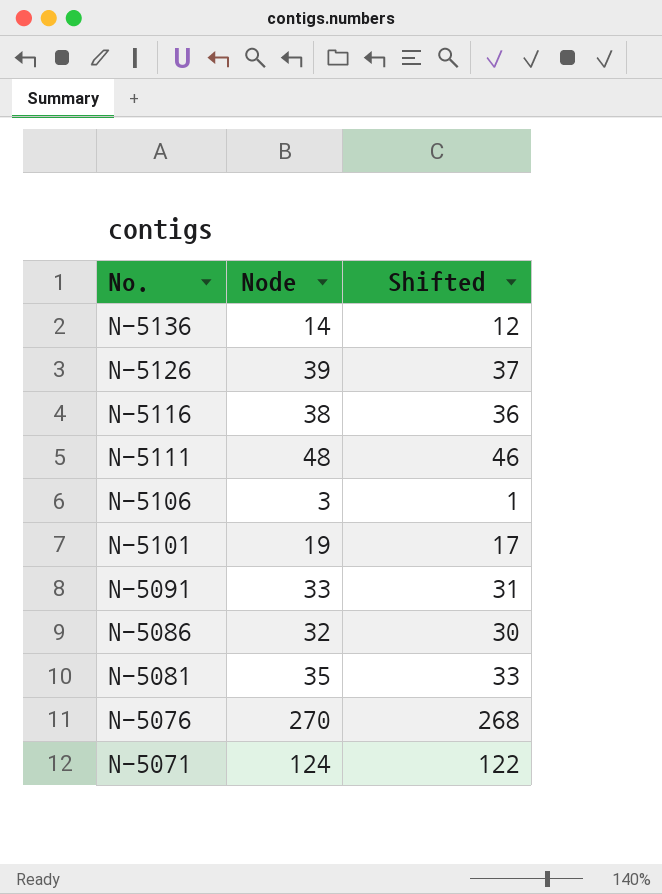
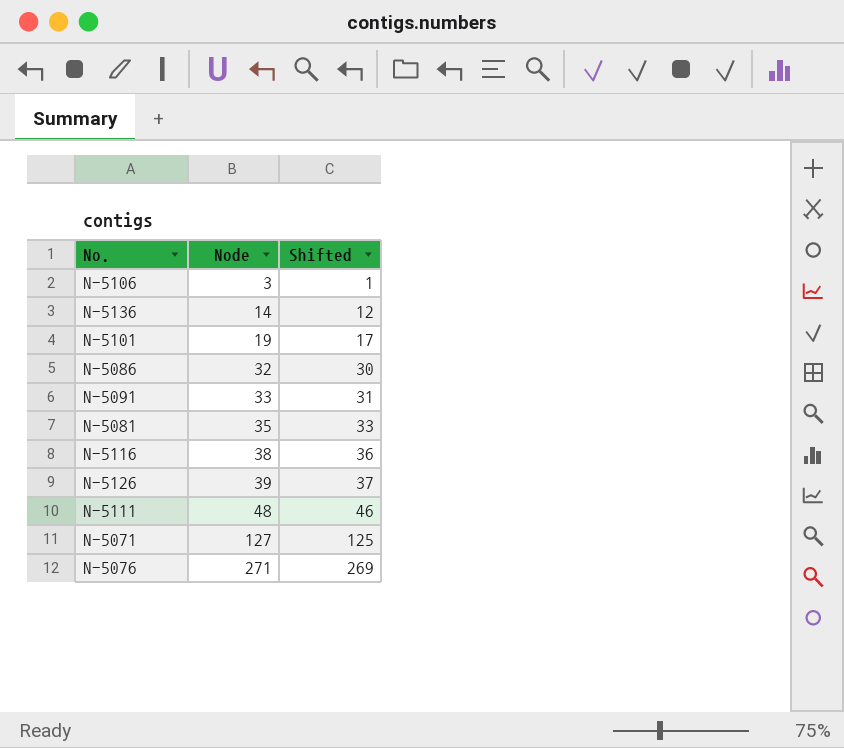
row order: No. descending -> Node ascending
N-5071 | Node: 124 -> 127
N-5071 | Shifted: 122 -> 125
N-5076 | Node: 270 -> 271
N-5076 | Shifted: 268 -> 269

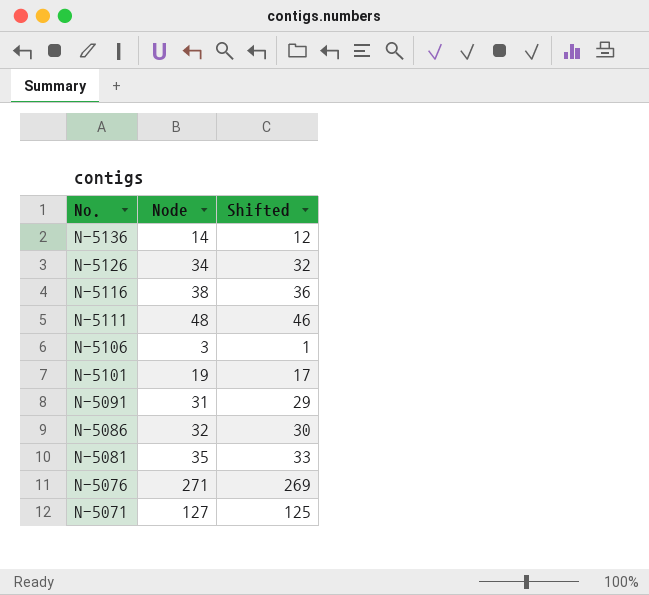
row order: Node ascending -> No. descending
N-5126 | Node: 39 -> 34
N-5126 | Shifted: 37 -> 32
N-5091 | Node: 33 -> 31
N-5091 | Shifted: 31 -> 29

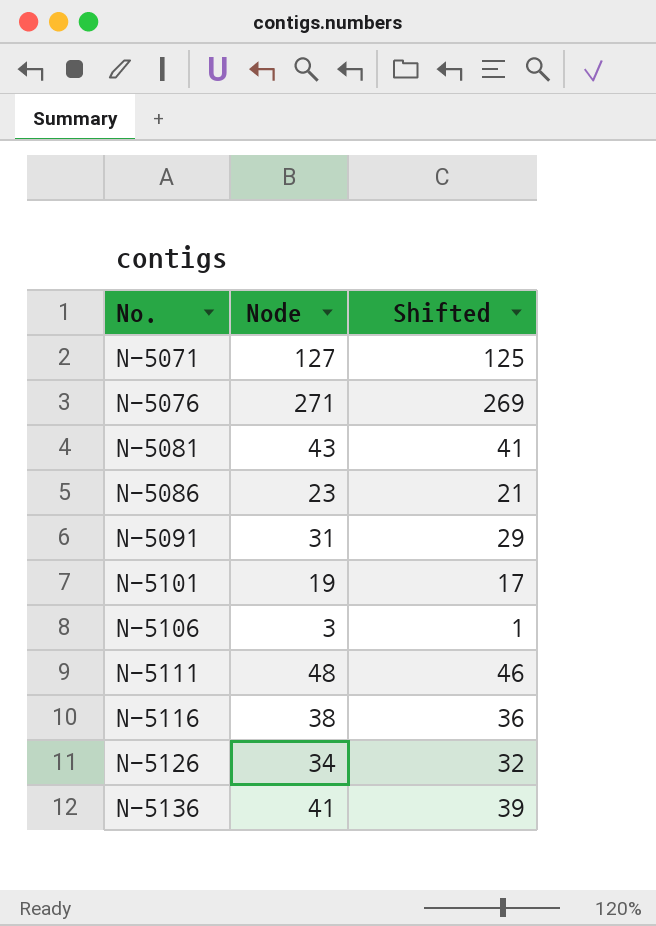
row order: No. descending -> No. ascending
N-5081 | Node: 35 -> 43
N-5081 | Shifted: 33 -> 41
N-5086 | Node: 32 -> 23
N-5086 | Shifted: 30 -> 21
N-5136 | Node: 14 -> 41
N-5136 | Shifted: 12 -> 39

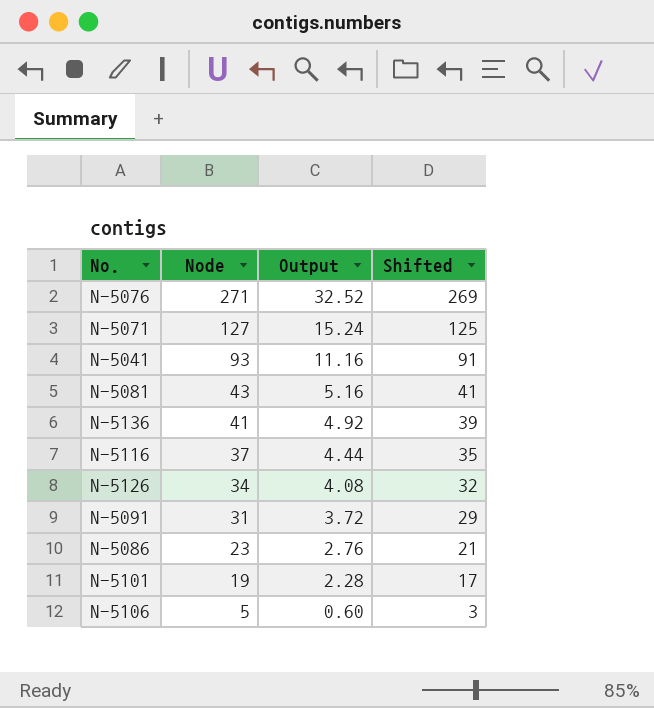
row order: No. ascending -> Node descending
column Output | formula: none -> [Node] * 0.12
row N-5111: 48 | 46 -> none
row N-5041: none -> 93 | 11.16 | 91
N-5116 | Node: 38 -> 37
N-5116 | Shifted: 36 -> 35
N-5106 | Node: 3 -> 5
N-5106 | Shifted: 1 -> 3

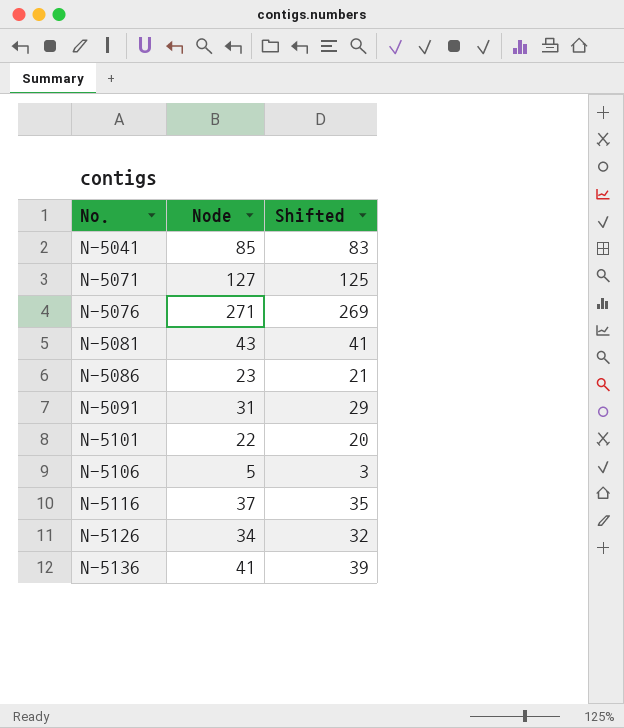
row order: Node descending -> No. ascending
column Output | formula: [Node] * 0.12 -> none
N-5041 | Node: 93 -> 85
N-5041 | Shifted: 91 -> 83
N-5101 | Node: 19 -> 22
N-5101 | Shifted: 17 -> 20

